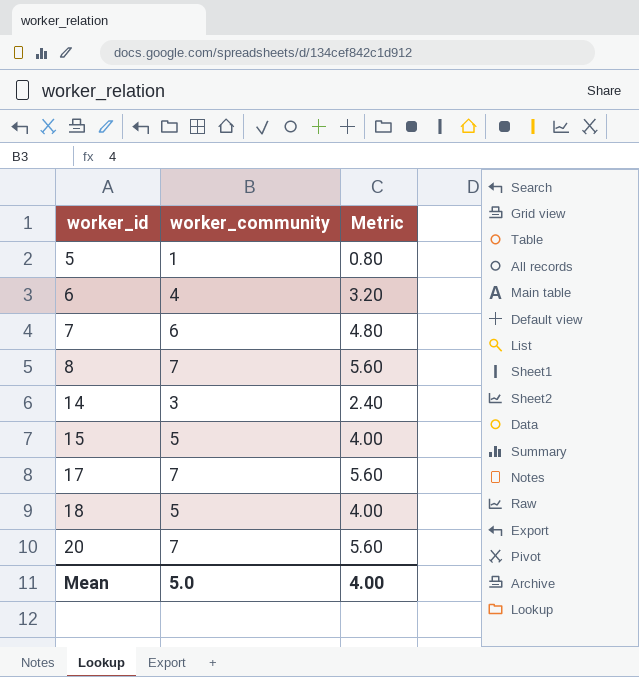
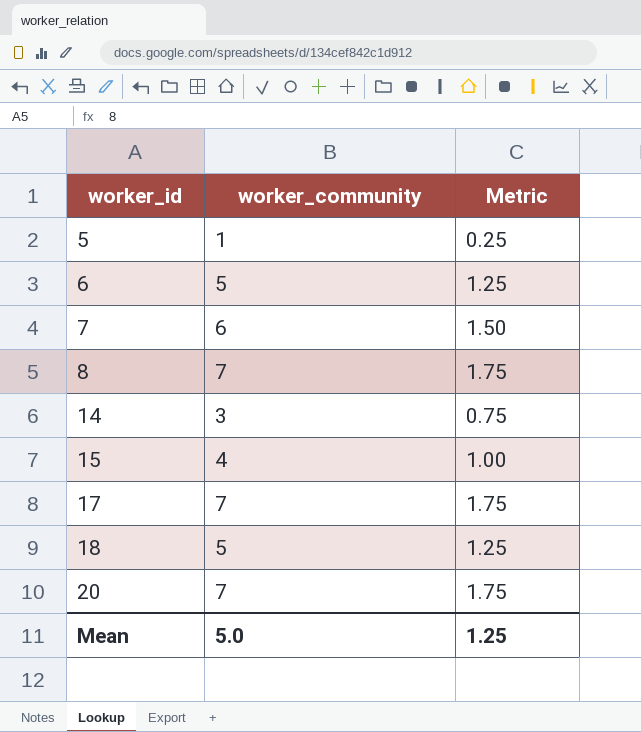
column Metric | formula: [worker_community] * 0.8 -> [worker_community] * 0.25
6 | worker_community: 4 -> 5
15 | worker_community: 5 -> 4
Mean | Metric: 4.00 -> 1.25

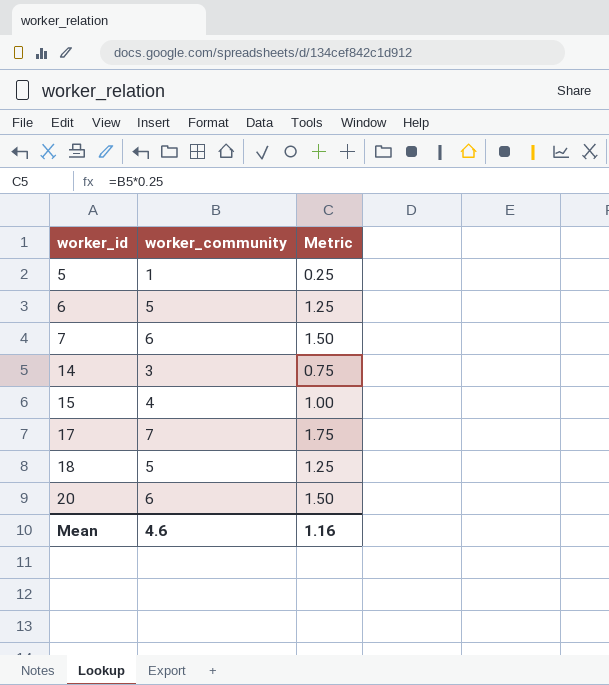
row 8: 7 | 1.75 -> none
20 | worker_community: 7 -> 6
20 | Metric: 1.75 -> 1.50
Mean | worker_community: 5.0 -> 4.6
Mean | Metric: 1.25 -> 1.16

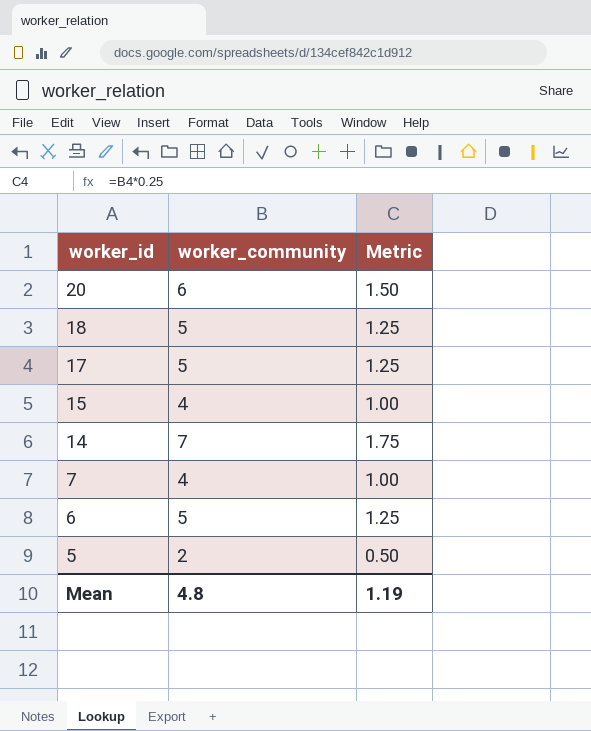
row order: worker_id ascending -> worker_id descending
17 | worker_community: 7 -> 5
17 | Metric: 1.75 -> 1.25
14 | worker_community: 3 -> 7
14 | Metric: 0.75 -> 1.75
7 | worker_community: 6 -> 4
7 | Metric: 1.50 -> 1.00
5 | worker_community: 1 -> 2
5 | Metric: 0.25 -> 0.50
Mean | worker_community: 4.6 -> 4.8
Mean | Metric: 1.16 -> 1.19

